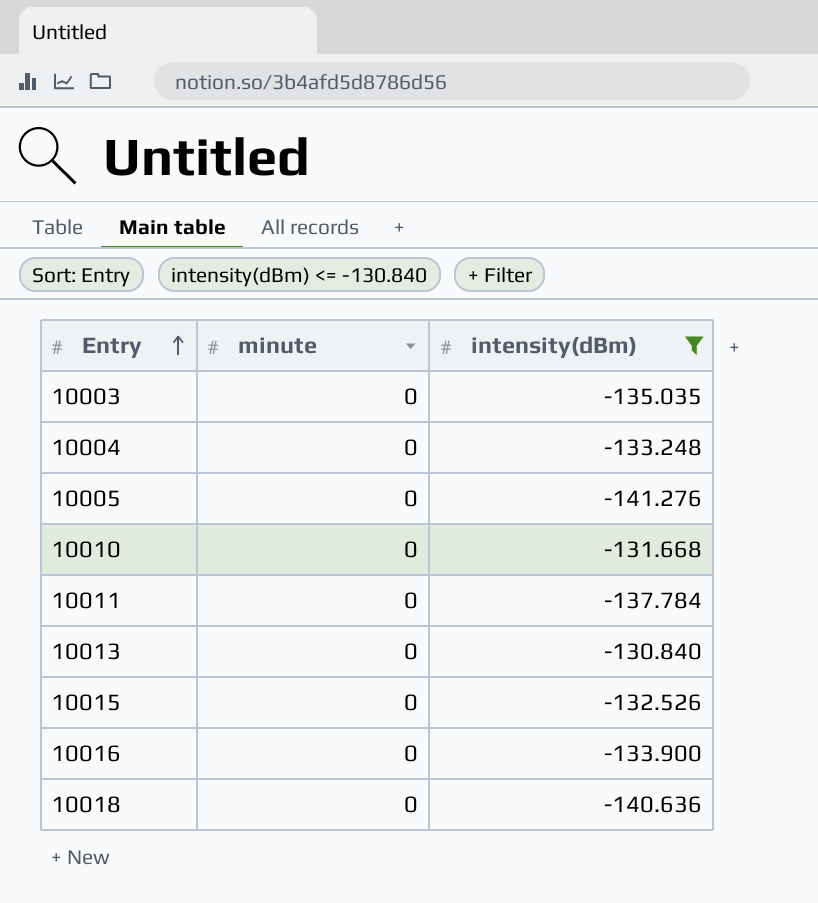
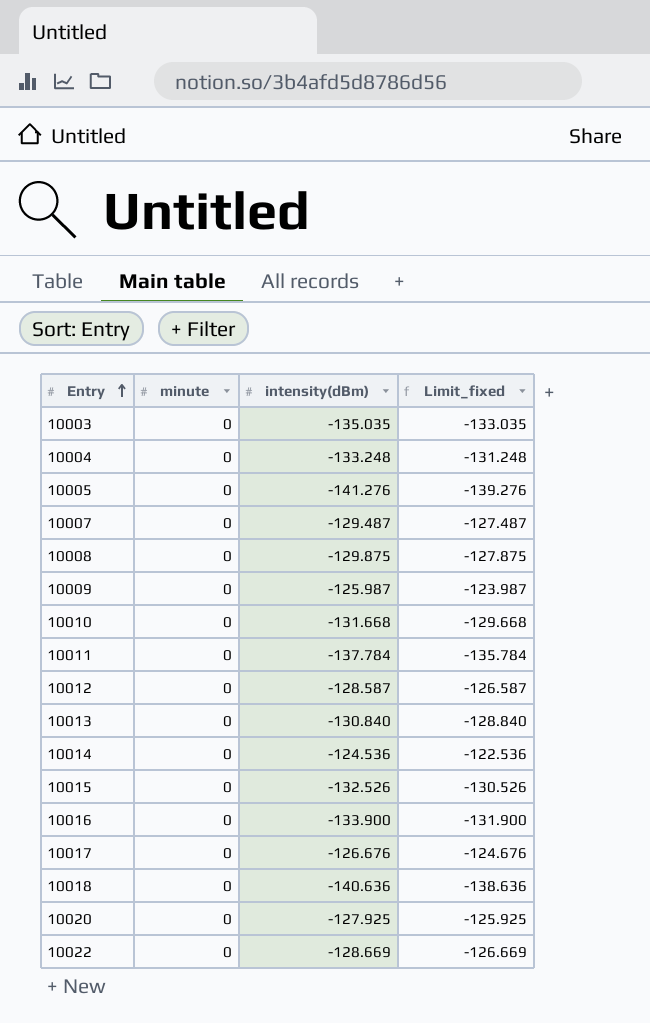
filter: intensity(dBm) <= -130.840 -> none
column Limit_fixed | formula: none -> [intensity(dBm)] + 2

